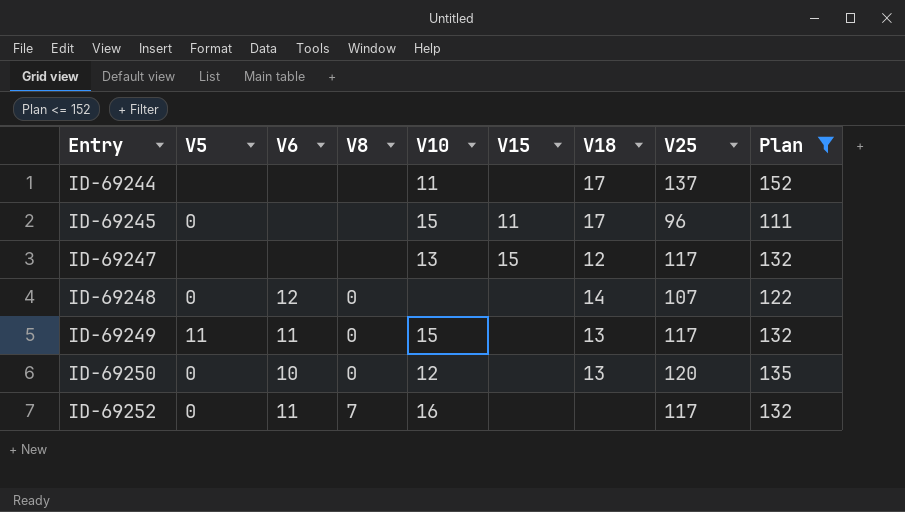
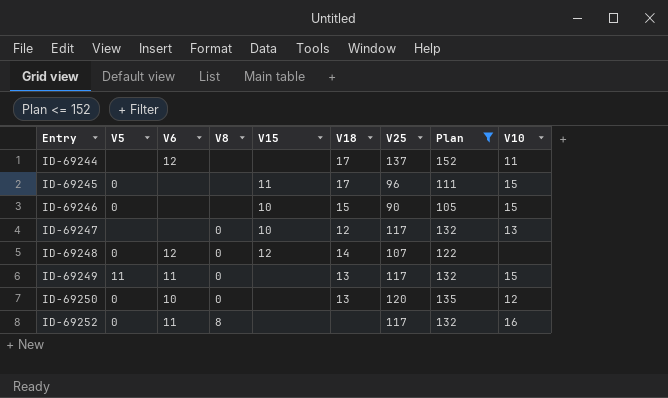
column V10 | position: 5 -> 9
ID-69244 | V6: none -> 12
row ID-69246: none -> 0 | none | none | 10 | 15 | 90 | 105 | 15
ID-69247 | V8: none -> 0
ID-69247 | V15: 15 -> 10
ID-69248 | V15: none -> 12
ID-69252 | V8: 7 -> 8

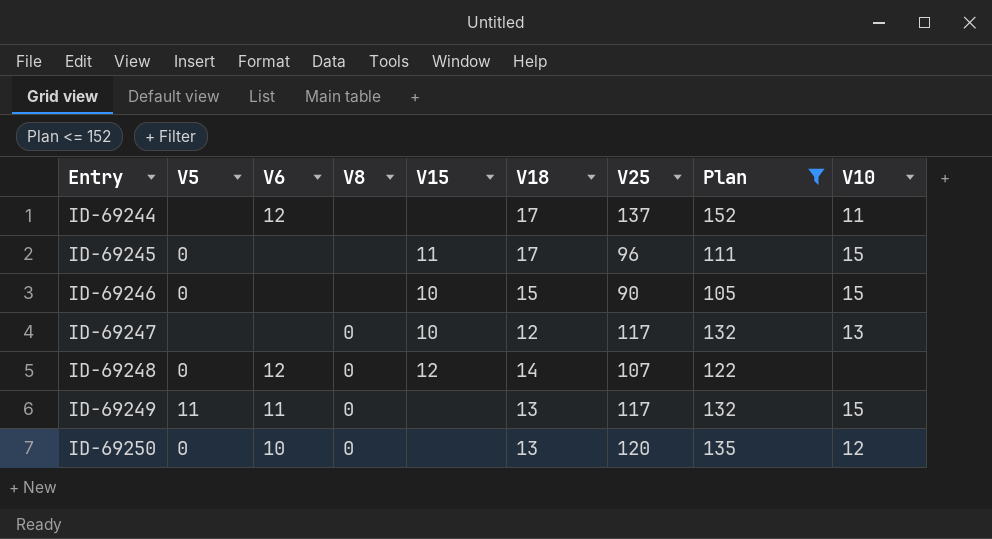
row ID-69252: 0 | 11 | 8 | none | none | 117 | 132 | 16 -> none

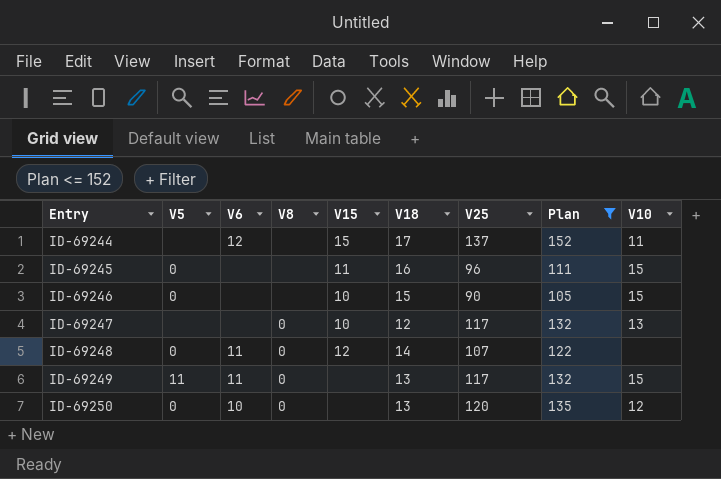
ID-69244 | V15: none -> 15
ID-69245 | V18: 17 -> 16
ID-69248 | V6: 12 -> 11

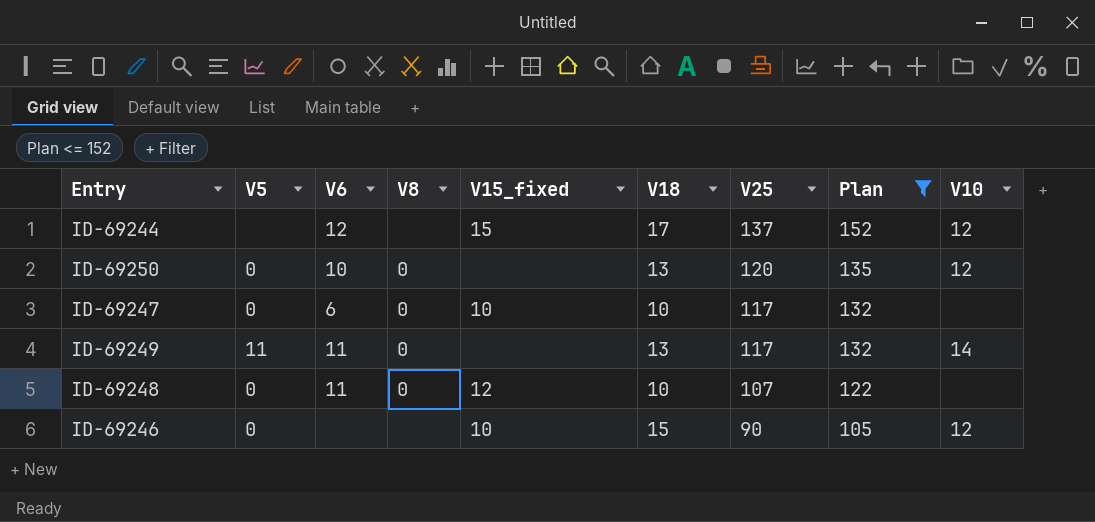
row order: Entry ascending -> V25 descending
column name: V15 -> V15_fixed
row ID-69245: 0 | none | none | 11 | 16 | 96 | 111 | 15 -> none
ID-69244 | V10: 11 -> 12
ID-69247 | V5: none -> 0
ID-69247 | V6: none -> 6
ID-69247 | V18: 12 -> 10
ID-69247 | V10: 13 -> none
ID-69249 | V10: 15 -> 14
ID-69248 | V18: 14 -> 10
ID-69246 | V10: 15 -> 12

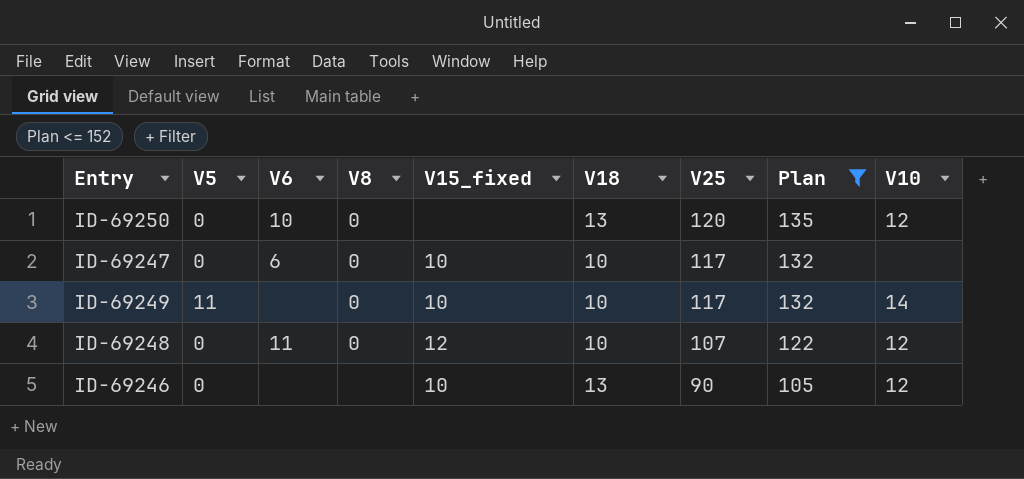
row ID-69244: none | 12 | none | 15 | 17 | 137 | 152 | 12 -> none
ID-69249 | V6: 11 -> none
ID-69249 | V15_fixed: none -> 10
ID-69249 | V18: 13 -> 10
ID-69248 | V10: none -> 12
ID-69246 | V18: 15 -> 13

